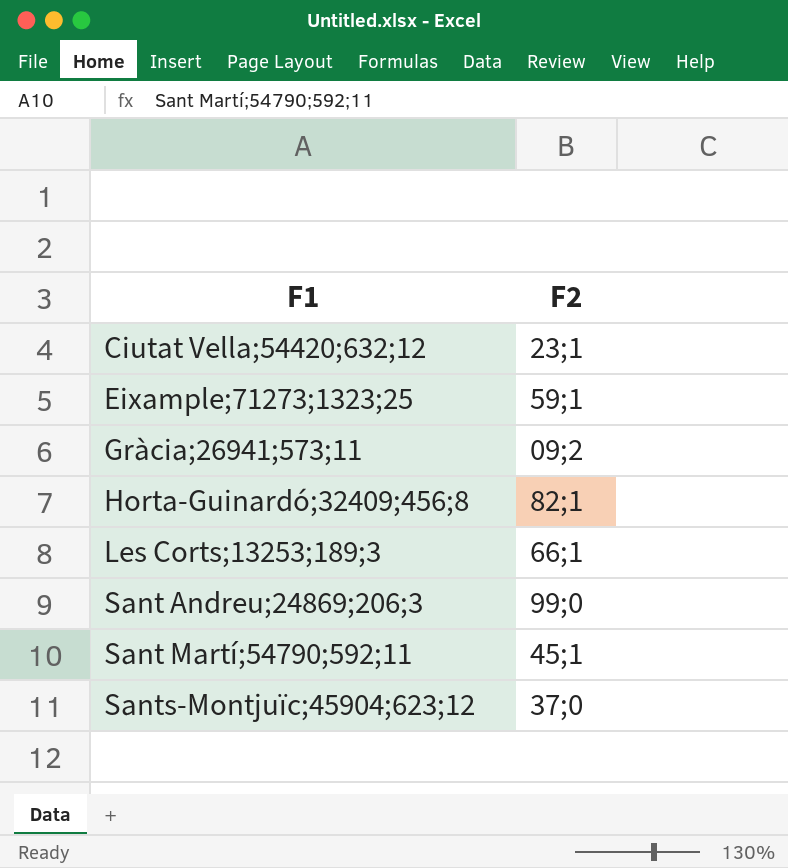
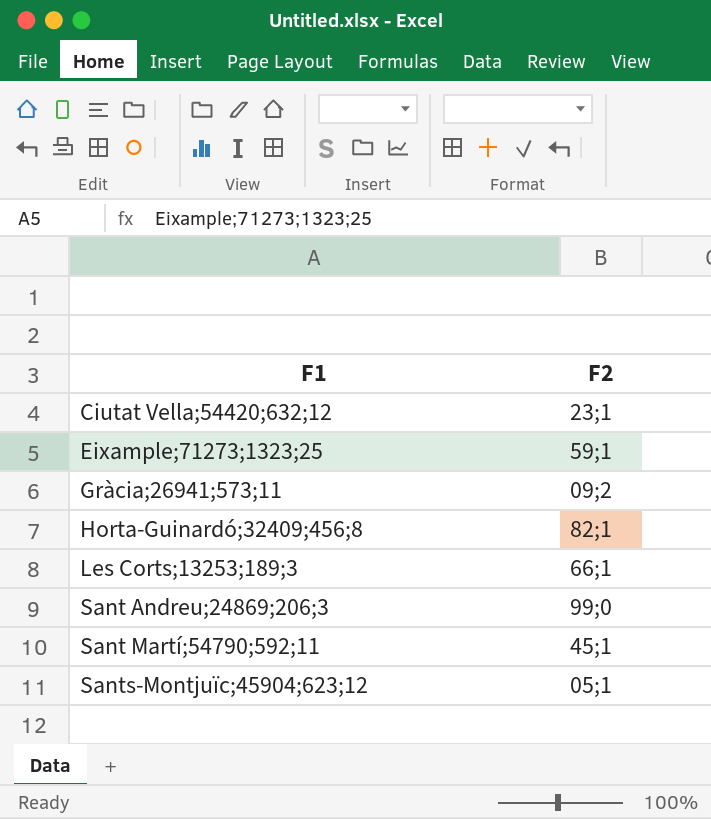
Sants-Montjuïc;45904;623;12 | F2: 37;0 -> 05;1

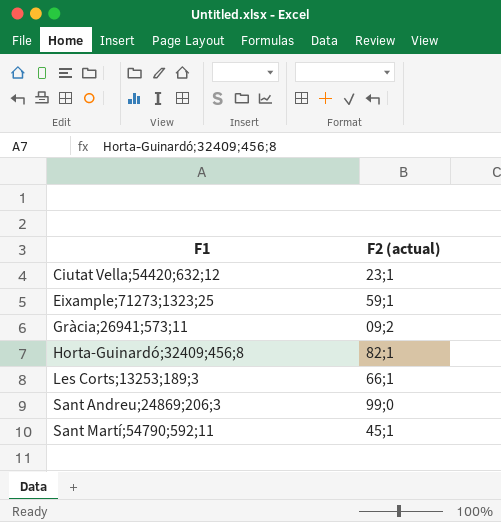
column name: F2 -> F2 (actual)
row Sants-Montjuïc;45904;623;12: 05;1 -> none

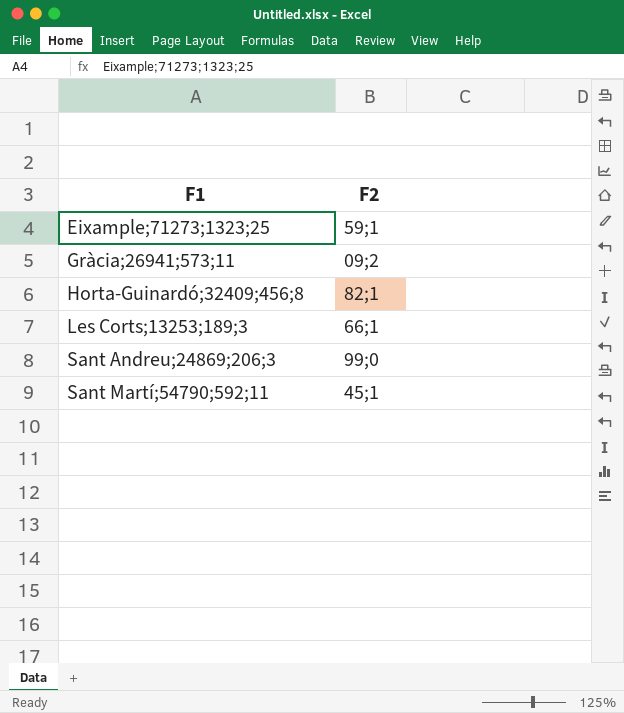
column name: F2 (actual) -> F2
row Ciutat Vella;54420;632;12: 23;1 -> none

